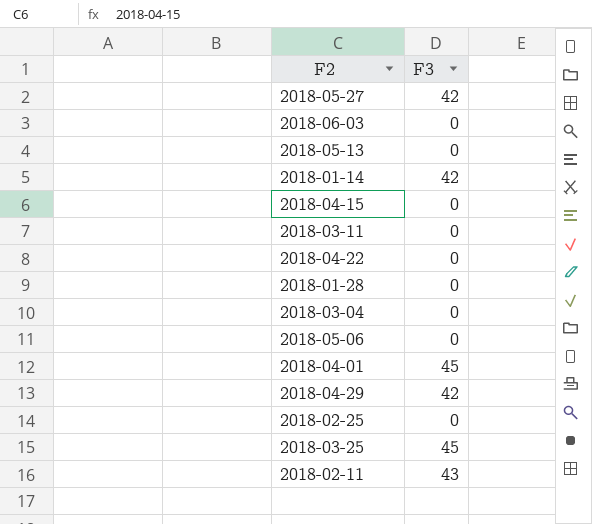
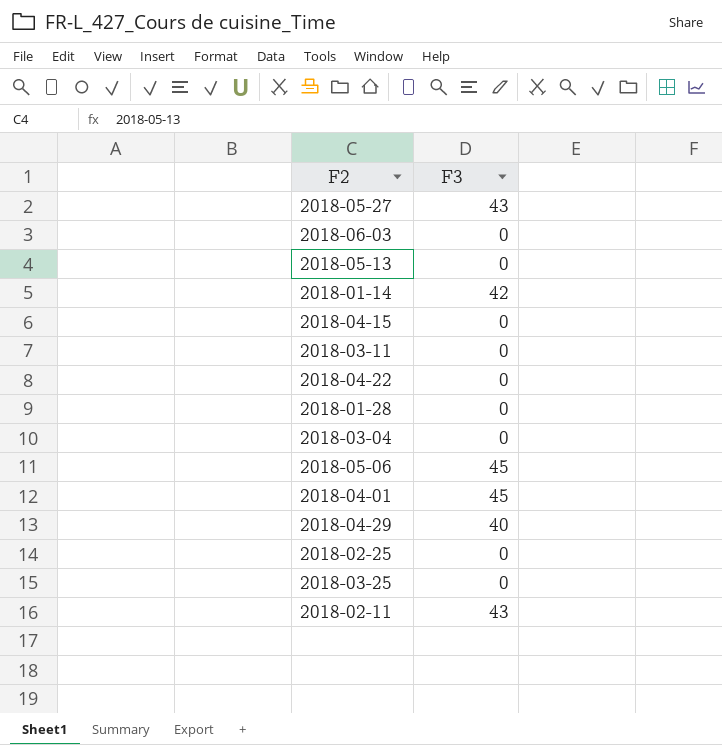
2018-05-27 | F3: 42 -> 43
2018-05-06 | F3: 0 -> 45
2018-04-29 | F3: 42 -> 40
2018-03-25 | F3: 45 -> 0

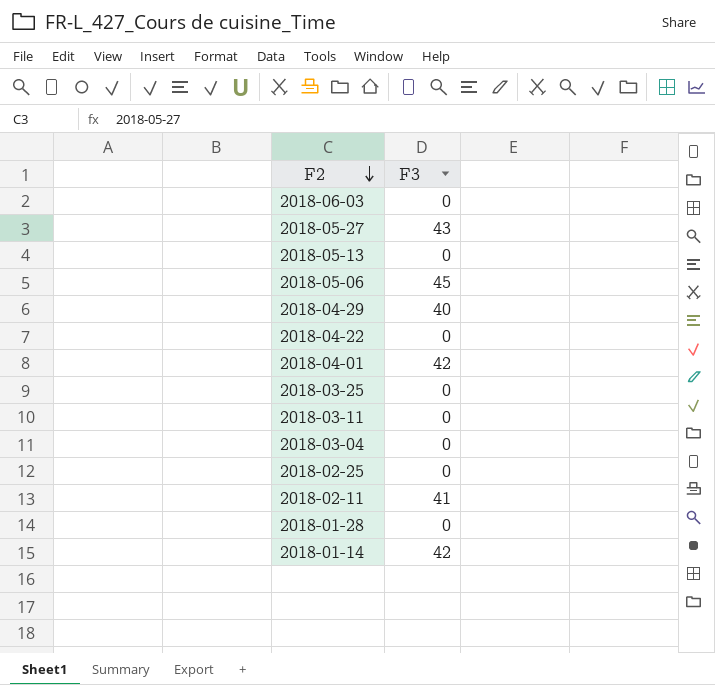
row order: none -> F2 descending
row 2018-04-15: 0 -> none
2018-04-01 | F3: 45 -> 42
2018-02-11 | F3: 43 -> 41

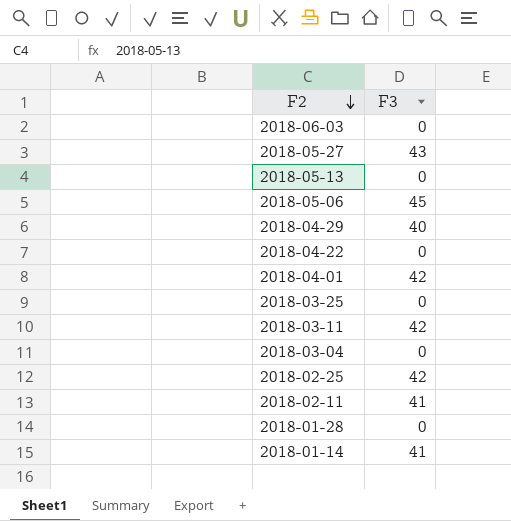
2018-03-11 | F3: 0 -> 42
2018-02-25 | F3: 0 -> 42
2018-01-14 | F3: 42 -> 41

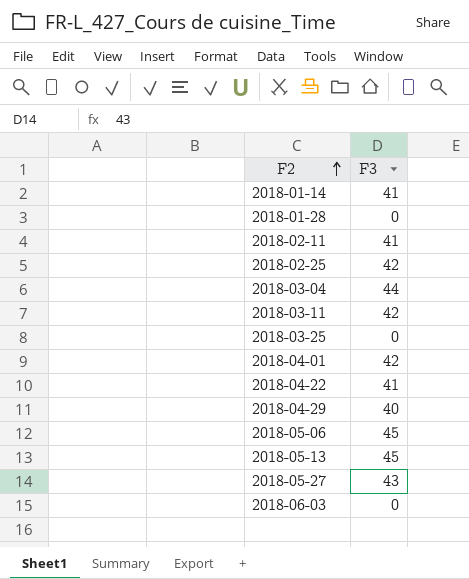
row order: F2 descending -> F2 ascending
2018-03-04 | F3: 0 -> 44
2018-04-22 | F3: 0 -> 41
2018-05-13 | F3: 0 -> 45

